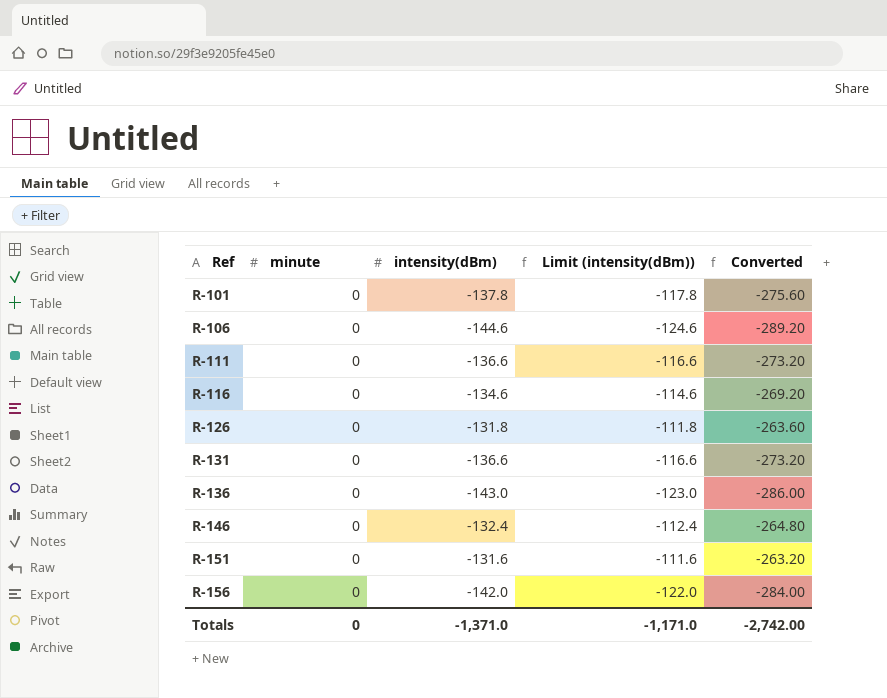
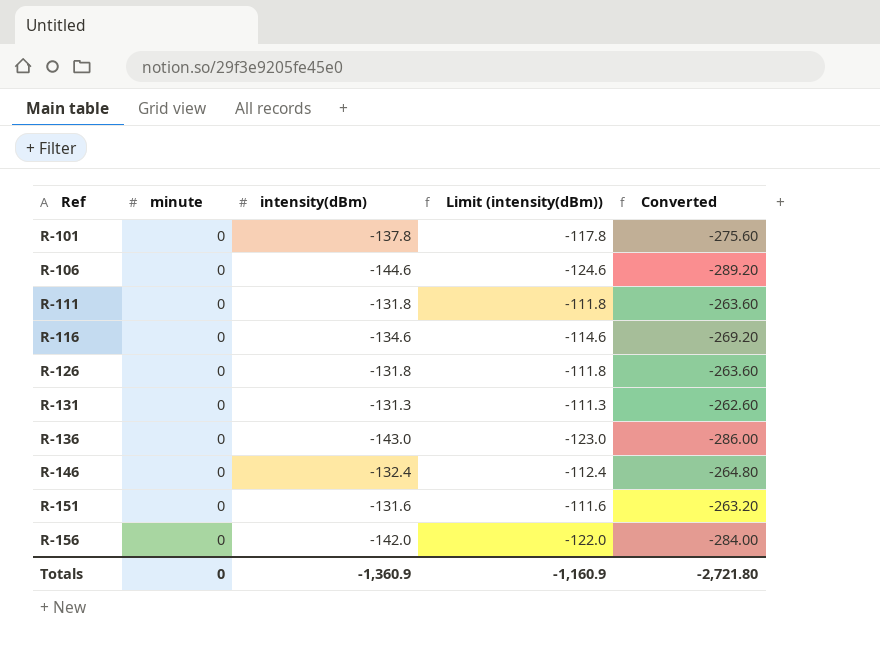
R-111 | intensity(dBm): -136.6 -> -131.8
R-111 | Limit (intensity(dBm)): -116.6 -> -111.8
R-111 | Converted: -273.20 -> -263.60
R-131 | intensity(dBm): -136.6 -> -131.3
R-131 | Limit (intensity(dBm)): -116.6 -> -111.3
R-131 | Converted: -273.20 -> -262.60
Totals | intensity(dBm): -1,371.0 -> -1,360.9
Totals | Limit (intensity(dBm)): -1,171.0 -> -1,160.9
Totals | Converted: -2,742.00 -> -2,721.80

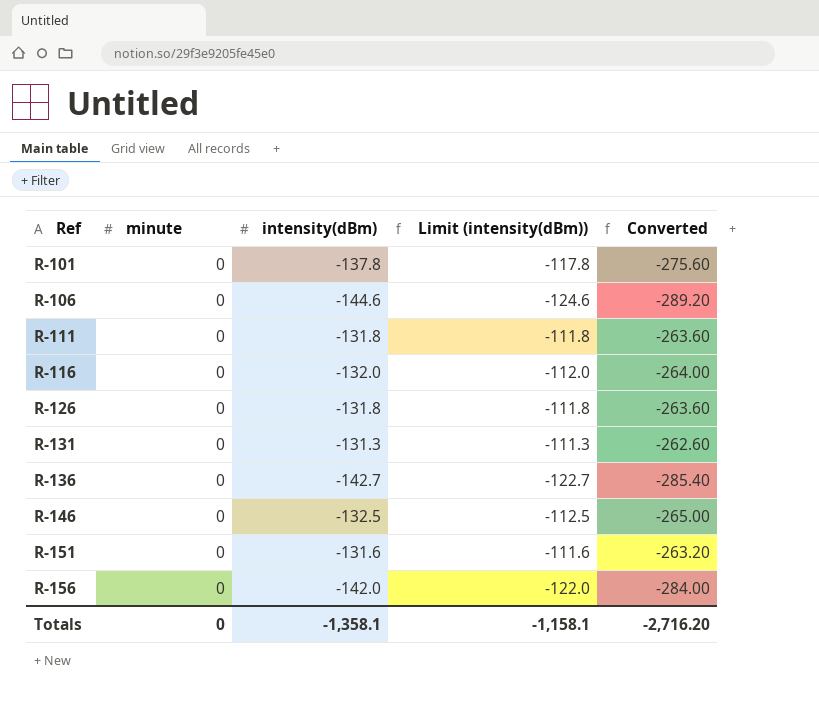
R-116 | intensity(dBm): -134.6 -> -132.0
R-116 | Limit (intensity(dBm)): -114.6 -> -112.0
R-116 | Converted: -269.20 -> -264.00
R-136 | intensity(dBm): -143.0 -> -142.7
R-136 | Limit (intensity(dBm)): -123.0 -> -122.7
R-136 | Converted: -286.00 -> -285.40
R-146 | intensity(dBm): -132.4 -> -132.5
R-146 | Limit (intensity(dBm)): -112.4 -> -112.5
R-146 | Converted: -264.80 -> -265.00
Totals | intensity(dBm): -1,360.9 -> -1,358.1
Totals | Limit (intensity(dBm)): -1,160.9 -> -1,158.1
Totals | Converted: -2,721.80 -> -2,716.20

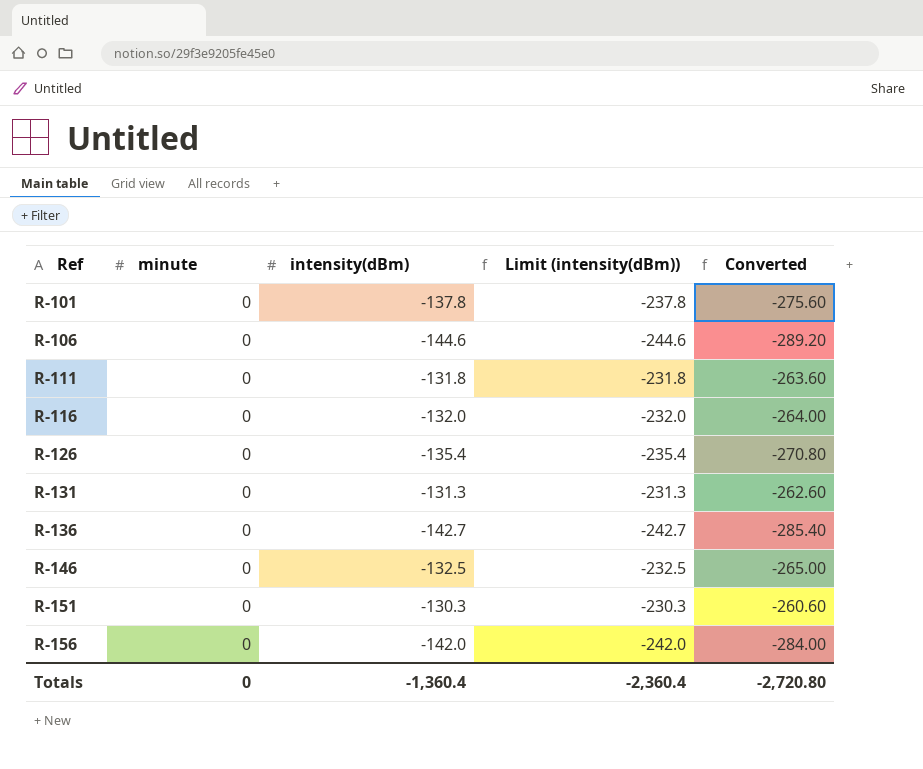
column Limit (intensity(dBm)) | formula: [intensity(dBm)] + 20 -> [intensity(dBm)] - 100
R-126 | intensity(dBm): -131.8 -> -135.4
R-126 | Converted: -263.60 -> -270.80
R-151 | intensity(dBm): -131.6 -> -130.3
R-151 | Converted: -263.20 -> -260.60
Totals | intensity(dBm): -1,358.1 -> -1,360.4
Totals | Limit (intensity(dBm)): -1,158.1 -> -2,360.4
Totals | Converted: -2,716.20 -> -2,720.80

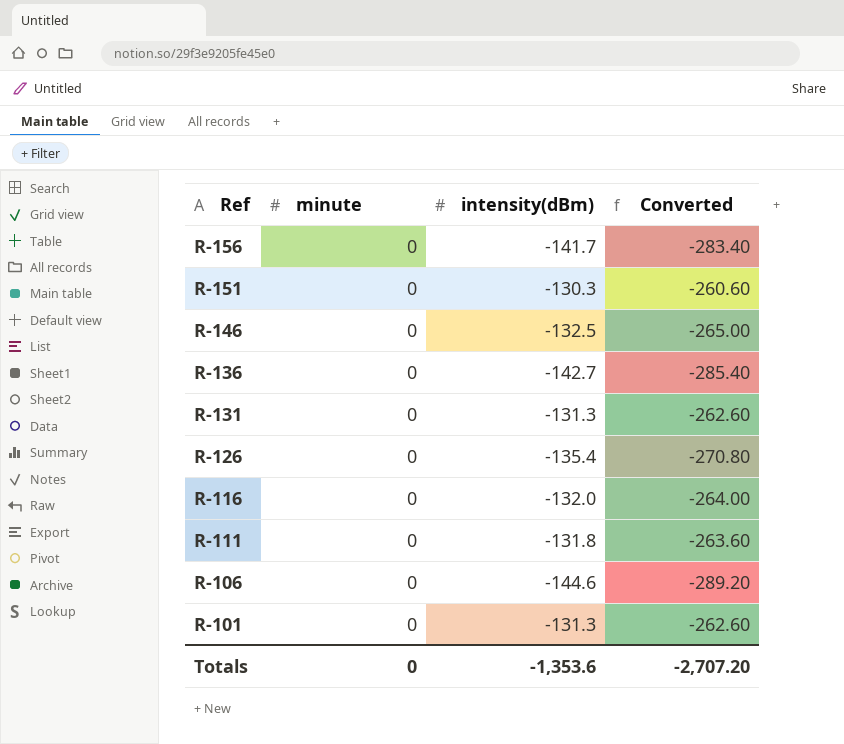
row order: Ref ascending -> Ref descending
column Limit (intensity(dBm)) | formula: [intensity(dBm)] - 100 -> none
R-156 | intensity(dBm): -142.0 -> -141.7
R-156 | Converted: -284.00 -> -283.40
R-101 | intensity(dBm): -137.8 -> -131.3
R-101 | Converted: -275.60 -> -262.60
Totals | intensity(dBm): -1,360.4 -> -1,353.6
Totals | Converted: -2,720.80 -> -2,707.20

